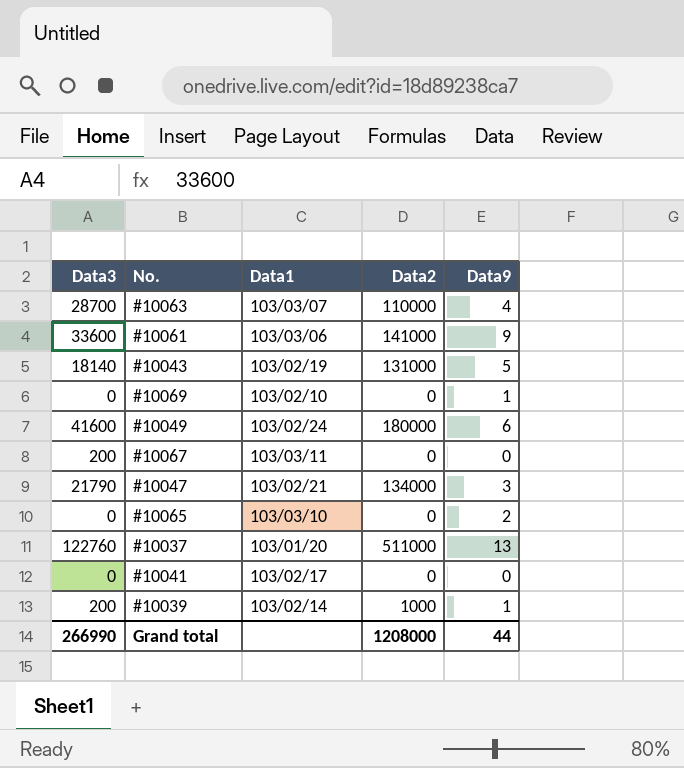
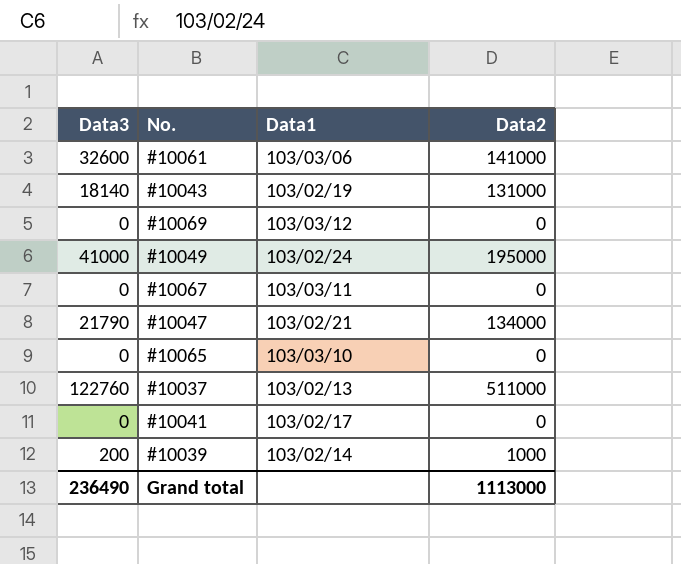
column Data9 | position: 5 -> none
row #10063: 28700 | 103/03/07 | 110000 | 4 -> none
#10061 | Data3: 33600 -> 32600
#10069 | Data1: 103/02/10 -> 103/03/12
#10049 | Data3: 41600 -> 41000
#10049 | Data2: 180000 -> 195000
#10067 | Data3: 200 -> 0
#10037 | Data1: 103/01/20 -> 103/02/13
Grand total | Data3: 266990 -> 236490
Grand total | Data2: 1208000 -> 1113000

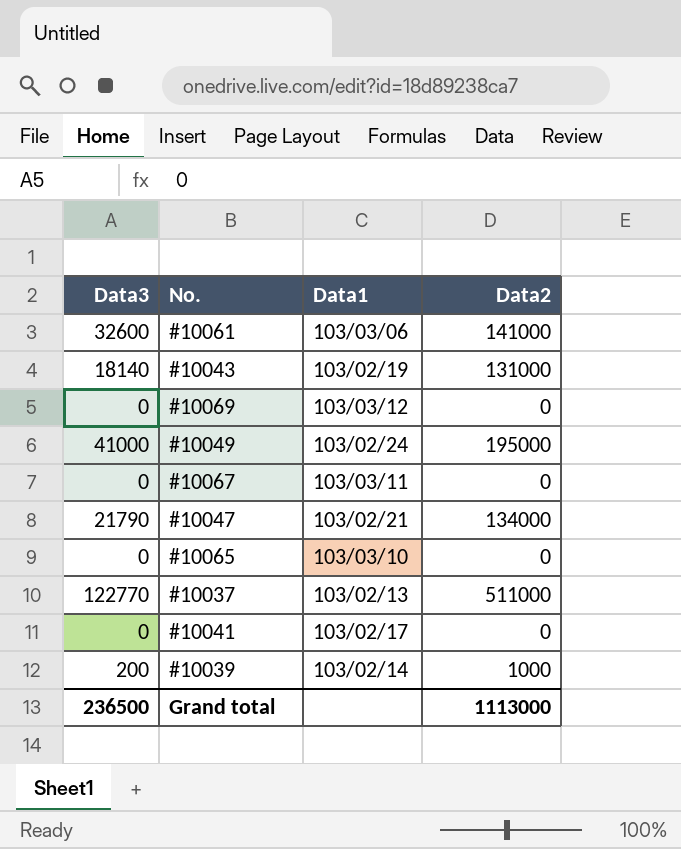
#10037 | Data3: 122760 -> 122770
Grand total | Data3: 236490 -> 236500

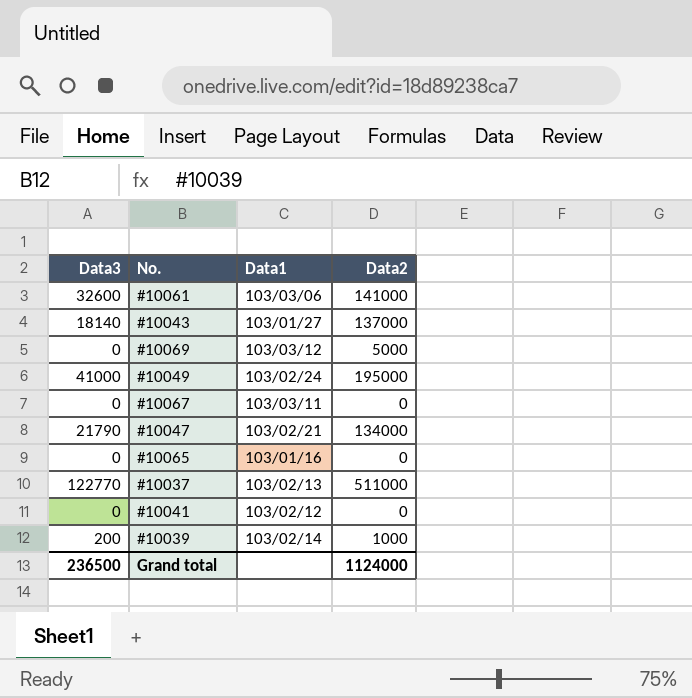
#10043 | Data1: 103/02/19 -> 103/01/27
#10043 | Data2: 131000 -> 137000
#10069 | Data2: 0 -> 5000
#10065 | Data1: 103/03/10 -> 103/01/16
#10041 | Data1: 103/02/17 -> 103/02/12
Grand total | Data2: 1113000 -> 1124000

